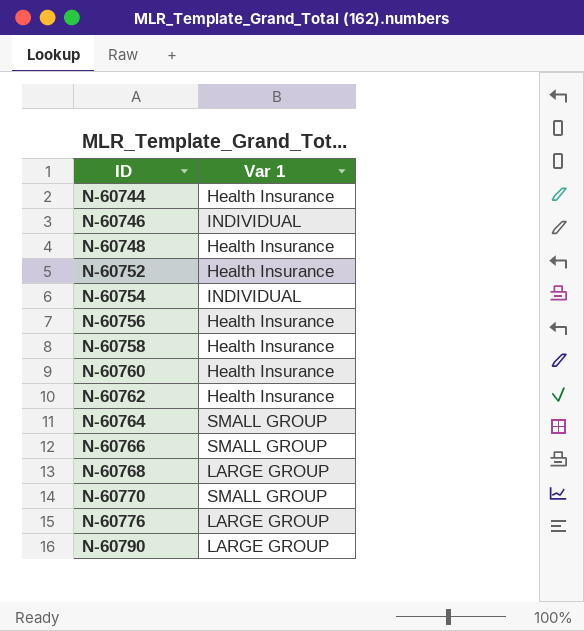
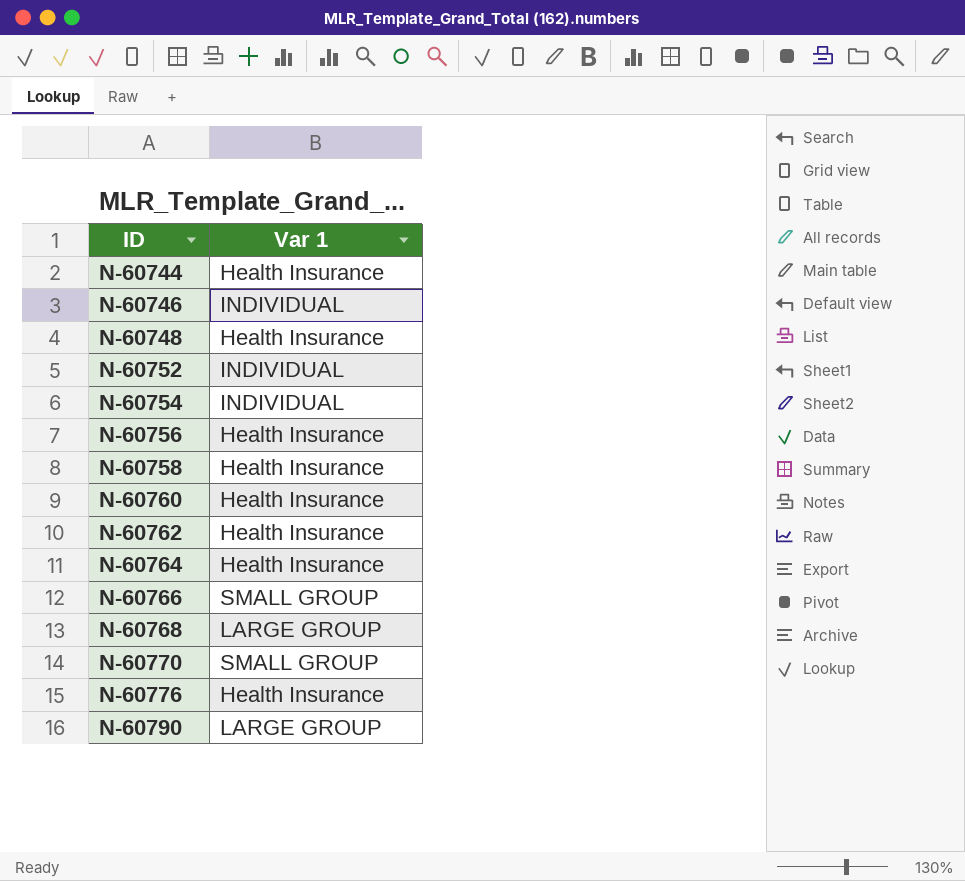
N-60752 | Var 1: Health Insurance -> INDIVIDUAL
N-60764 | Var 1: SMALL GROUP -> Health Insurance
N-60776 | Var 1: LARGE GROUP -> Health Insurance

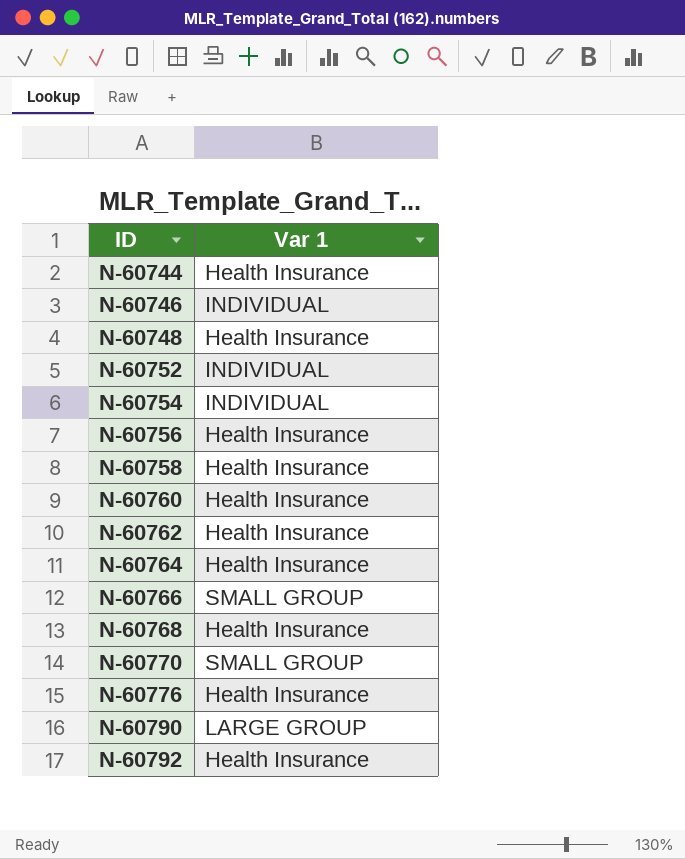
N-60768 | Var 1: LARGE GROUP -> Health Insurance
row N-60792: none -> Health Insurance

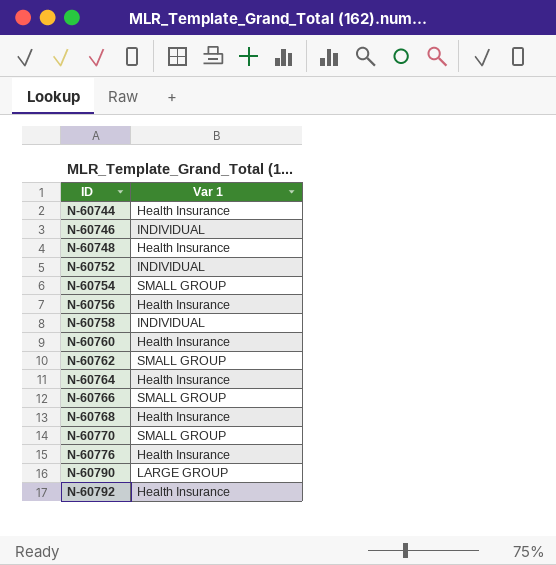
N-60754 | Var 1: INDIVIDUAL -> SMALL GROUP
N-60758 | Var 1: Health Insurance -> INDIVIDUAL
N-60762 | Var 1: Health Insurance -> SMALL GROUP

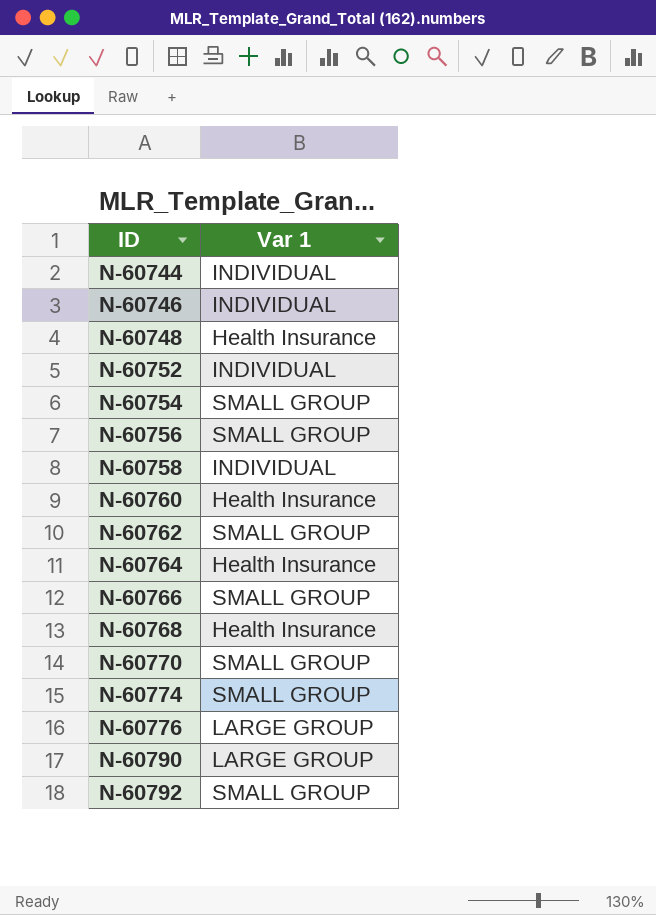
N-60744 | Var 1: Health Insurance -> INDIVIDUAL
N-60756 | Var 1: Health Insurance -> SMALL GROUP
row N-60774: none -> SMALL GROUP
N-60776 | Var 1: Health Insurance -> LARGE GROUP
N-60792 | Var 1: Health Insurance -> SMALL GROUP

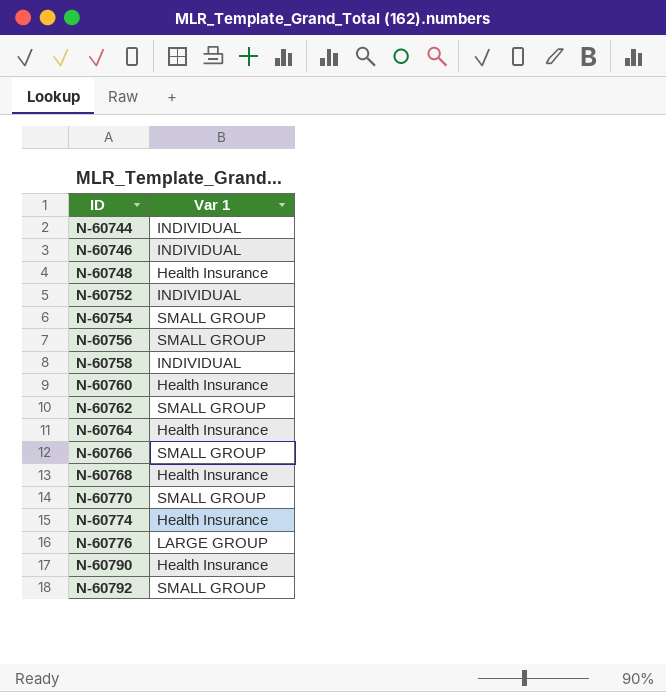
N-60774 | Var 1: SMALL GROUP -> Health Insurance
N-60790 | Var 1: LARGE GROUP -> Health Insurance

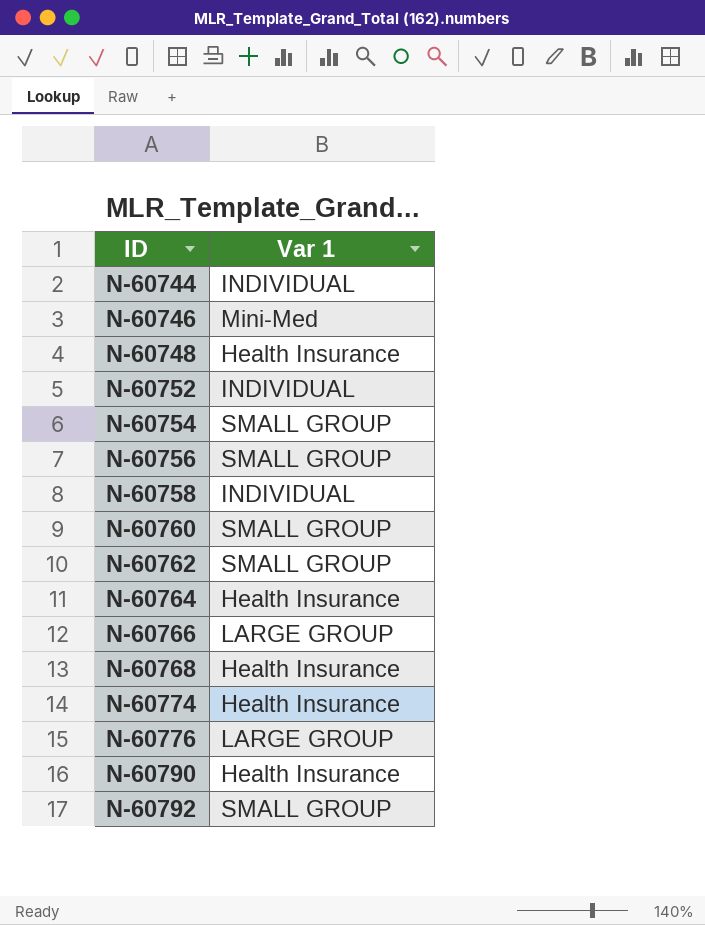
row N-60770: SMALL GROUP -> none
N-60746 | Var 1: INDIVIDUAL -> Mini-Med
N-60760 | Var 1: Health Insurance -> SMALL GROUP
N-60766 | Var 1: SMALL GROUP -> LARGE GROUP

